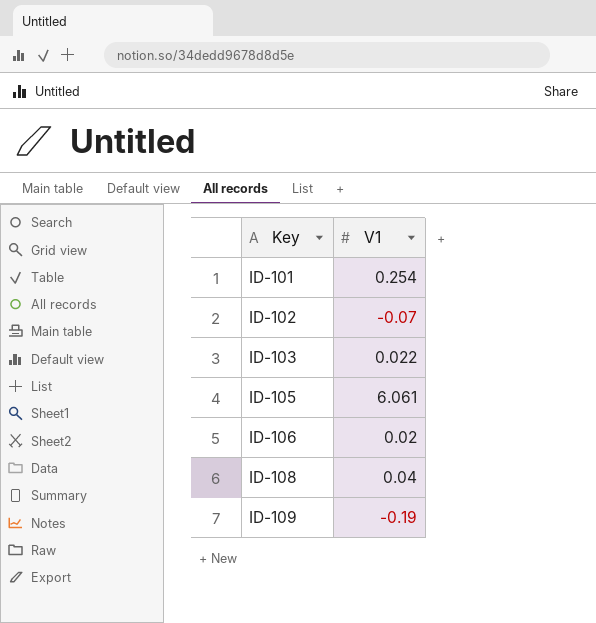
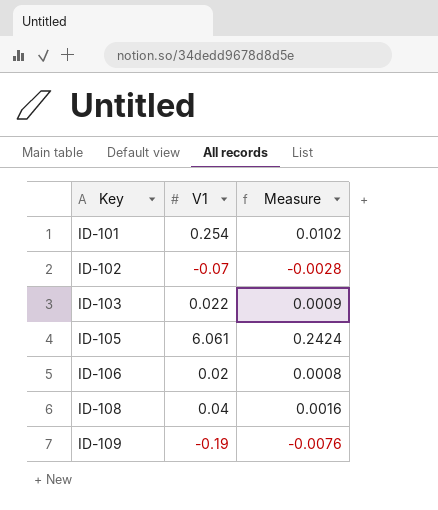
column Measure | formula: none -> [V1] * 0.04

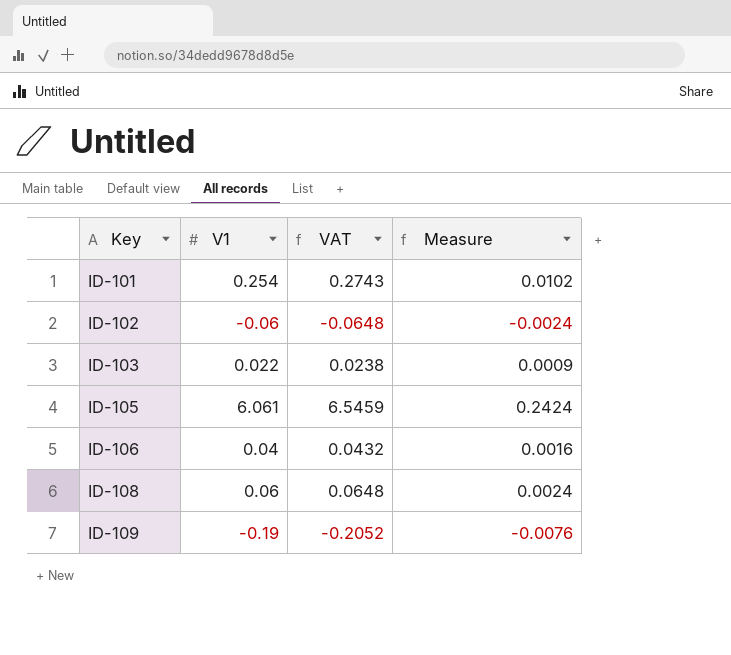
column VAT | formula: none -> [V1] * 1.08
ID-102 | V1: -0.07 -> -0.06
ID-102 | Measure: -0.0028 -> -0.0024
ID-106 | V1: 0.02 -> 0.04
ID-106 | Measure: 0.0008 -> 0.0016
ID-108 | V1: 0.04 -> 0.06
ID-108 | Measure: 0.0016 -> 0.0024

